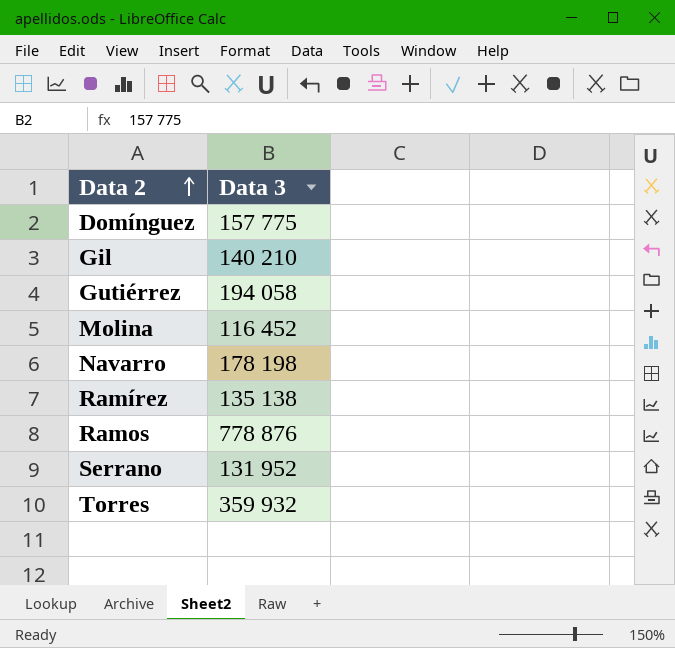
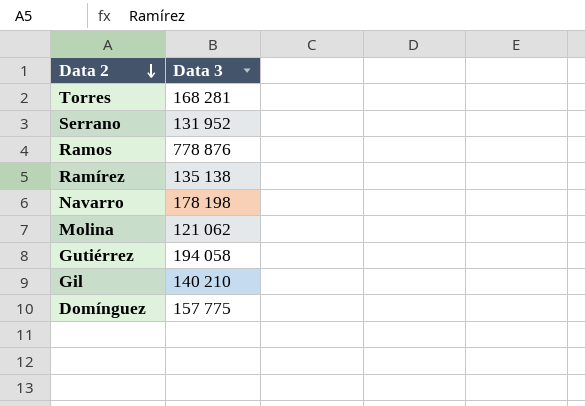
row order: Data 2 ascending -> Data 2 descending
Torres | Data 3: 359 932 -> 168 281
Molina | Data 3: 116 452 -> 121 062

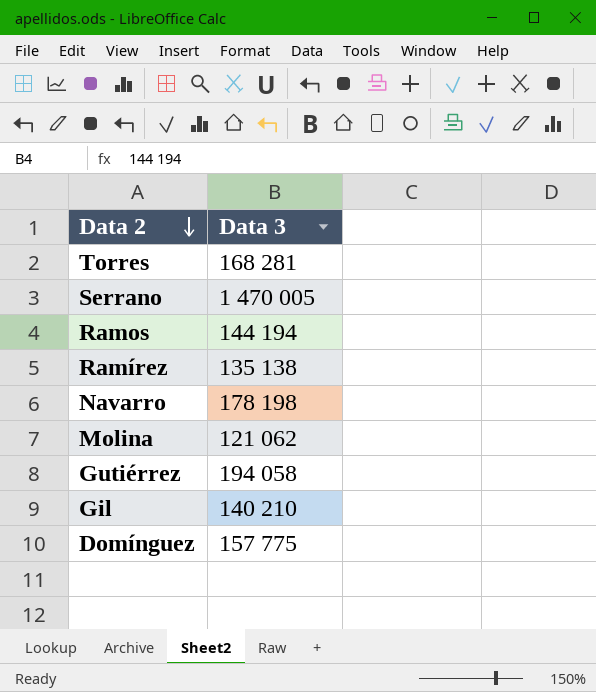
Serrano | Data 3: 131 952 -> 1 470 005
Ramos | Data 3: 778 876 -> 144 194

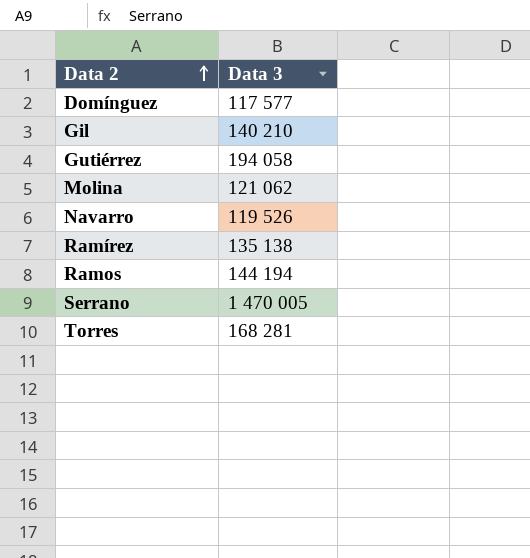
row order: Data 2 descending -> Data 2 ascending
Domínguez | Data 3: 157 775 -> 117 577
Navarro | Data 3: 178 198 -> 119 526

